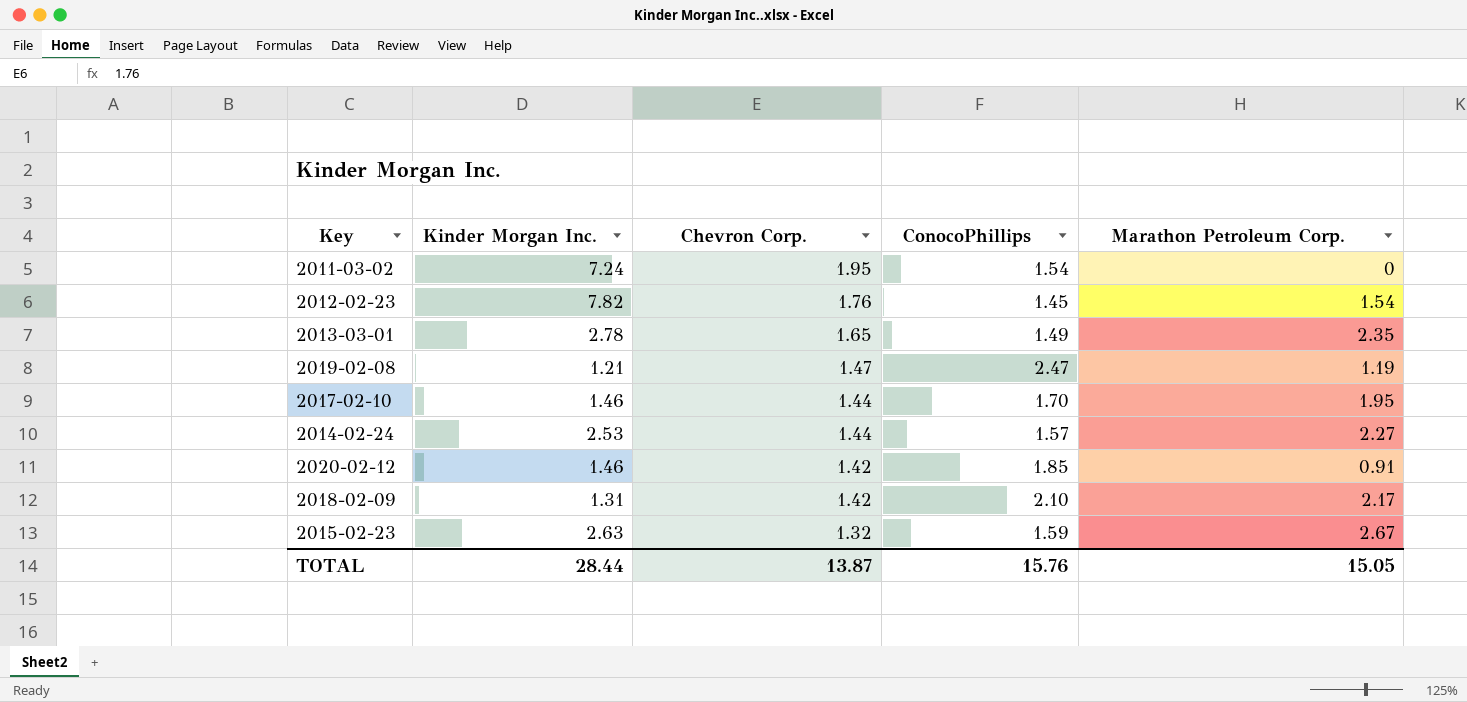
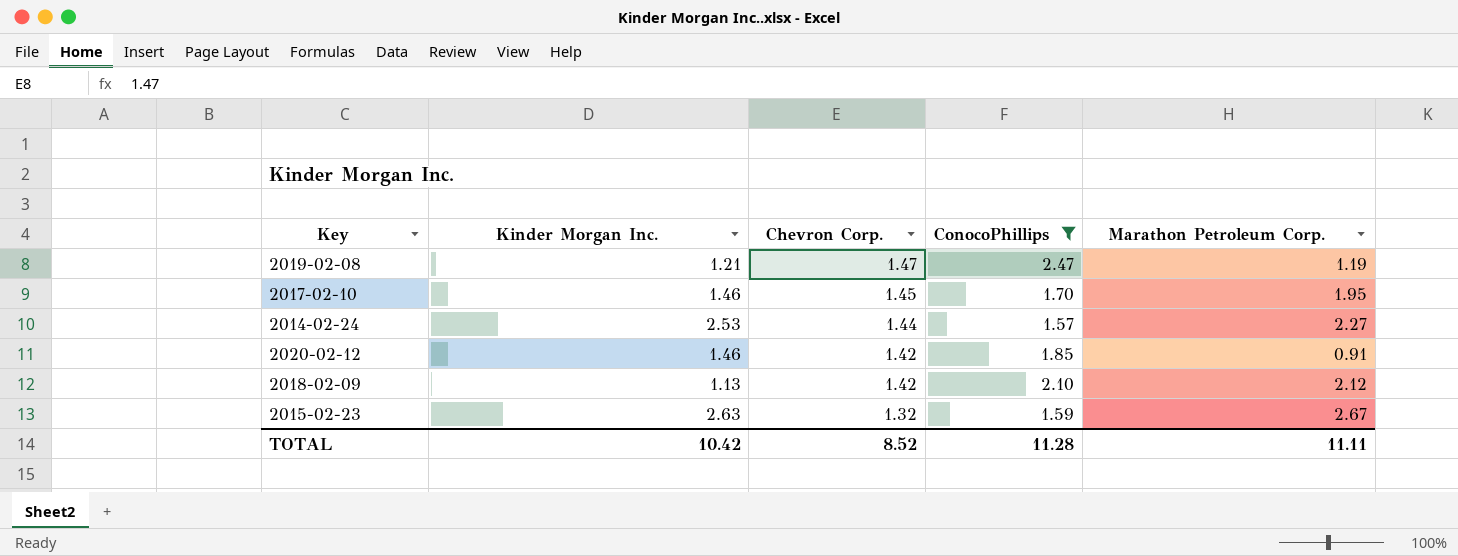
filter: none -> ConocoPhillips >= 1.57
2017-02-10 | Chevron Corp.: 1.44 -> 1.45
2018-02-09 | Kinder Morgan Inc.: 1.31 -> 1.13
2018-02-09 | Marathon Petroleum Corp.: 2.17 -> 2.12
TOTAL | Kinder Morgan Inc.: 28.44 -> 10.42
TOTAL | Chevron Corp.: 13.87 -> 8.52
TOTAL | ConocoPhillips: 15.76 -> 11.28
TOTAL | Marathon Petroleum Corp.: 15.05 -> 11.11

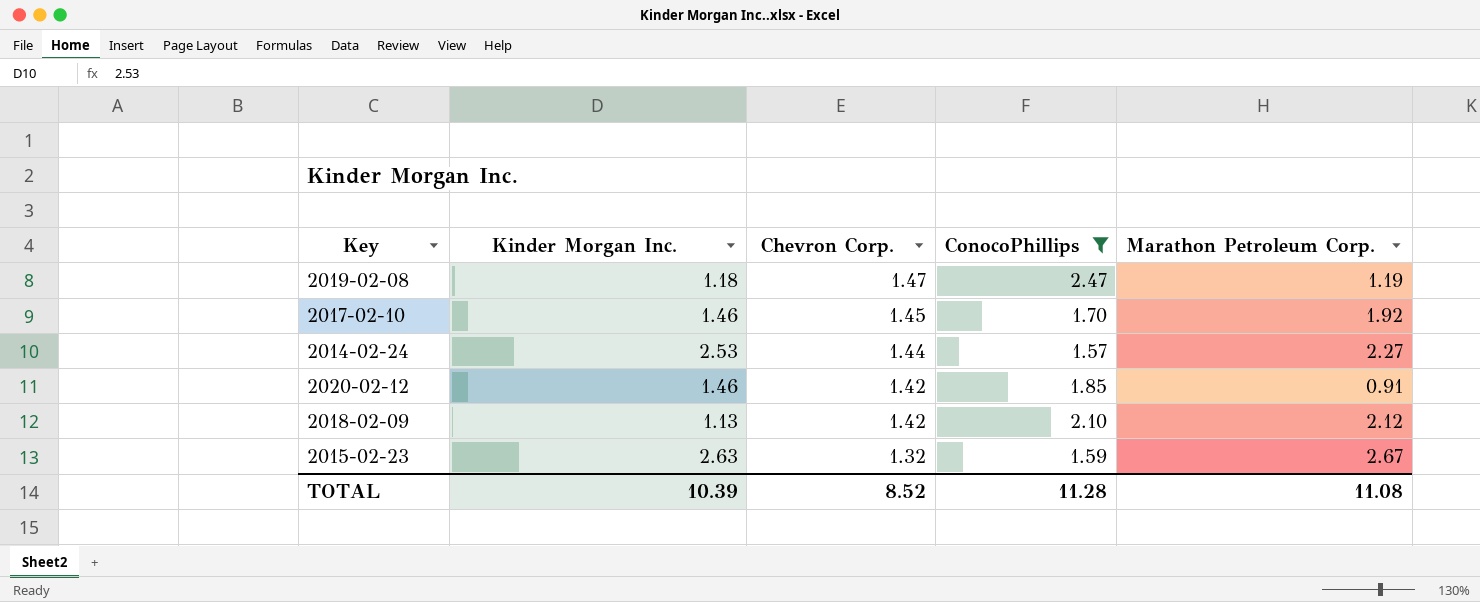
2019-02-08 | Kinder Morgan Inc.: 1.21 -> 1.18
2017-02-10 | Marathon Petroleum Corp.: 1.95 -> 1.92
TOTAL | Kinder Morgan Inc.: 10.42 -> 10.39
TOTAL | Marathon Petroleum Corp.: 11.11 -> 11.08

